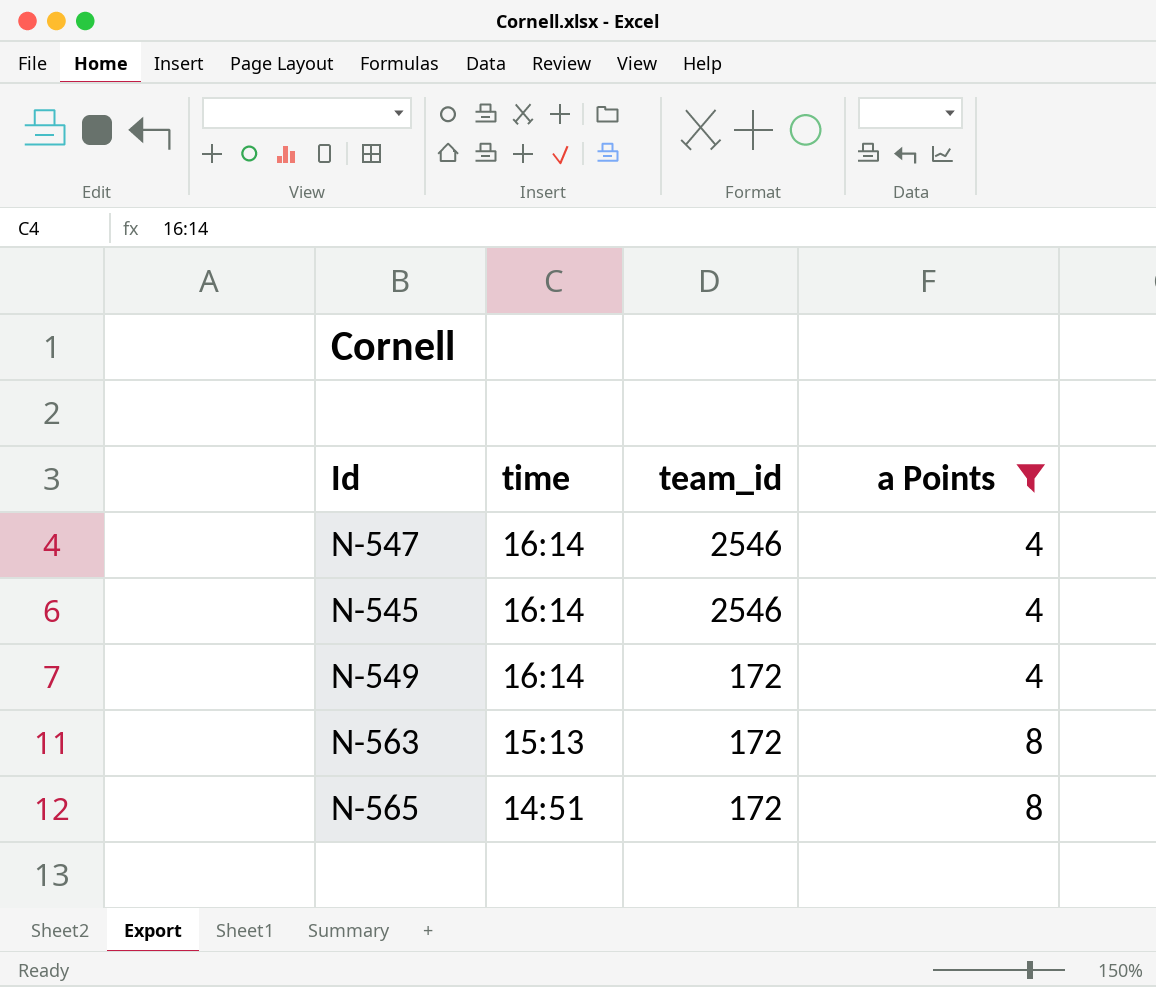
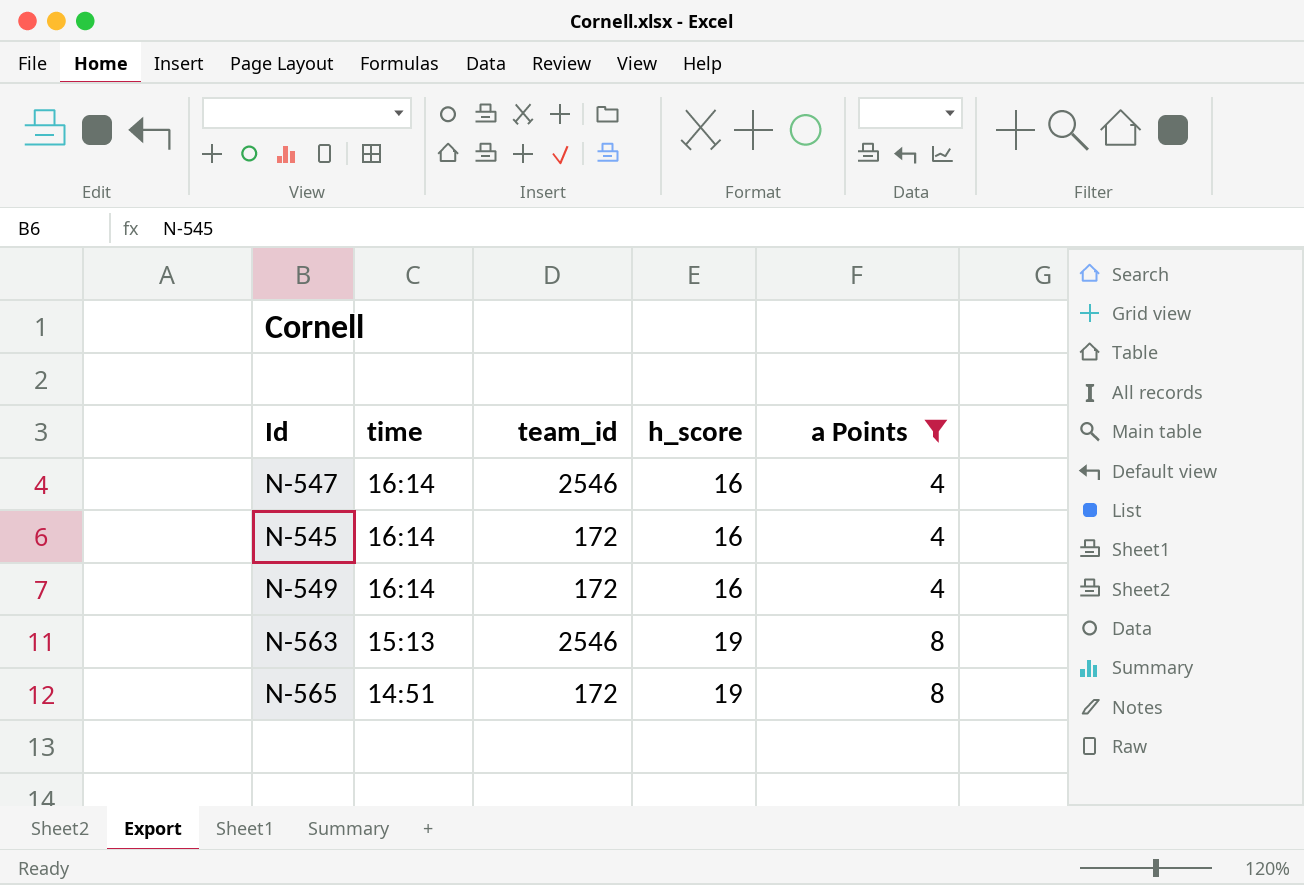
column h_score | position: none -> 4
N-545 | team_id: 2546 -> 172
N-563 | team_id: 172 -> 2546

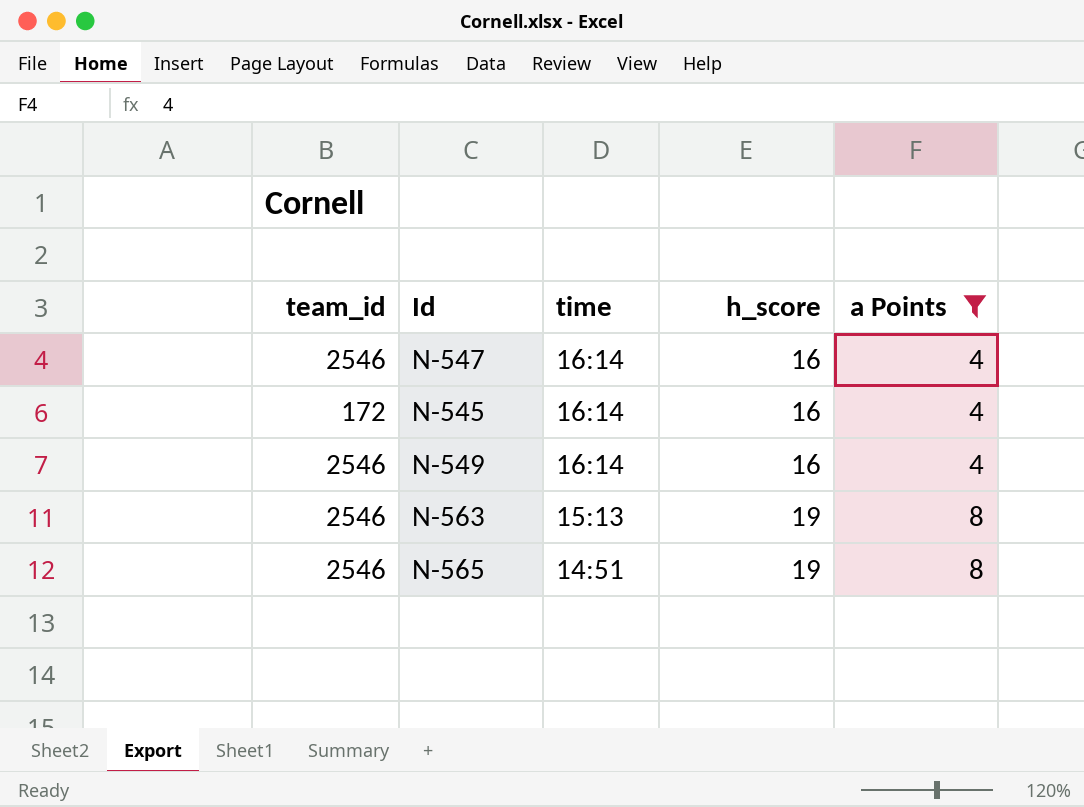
column team_id | position: 3 -> 1
N-549 | team_id: 172 -> 2546
N-565 | team_id: 172 -> 2546

